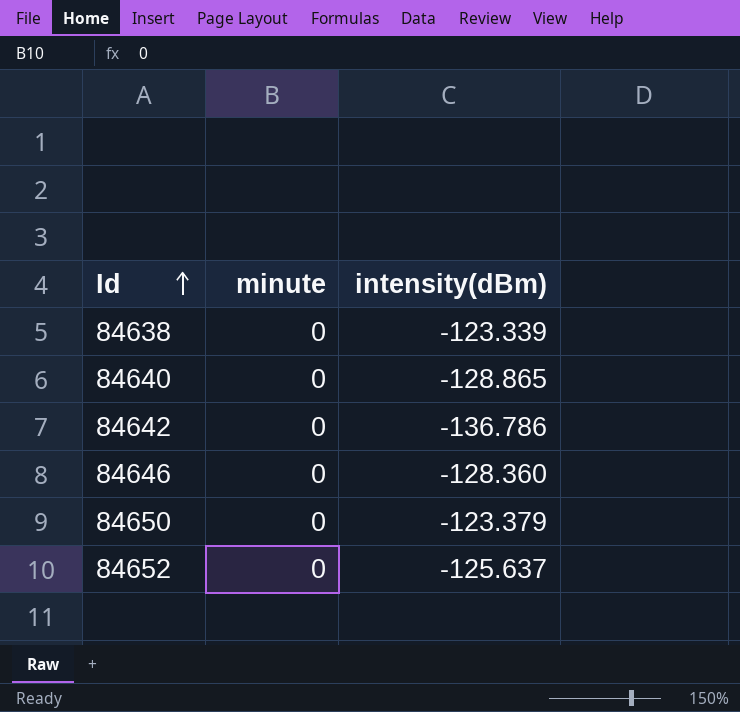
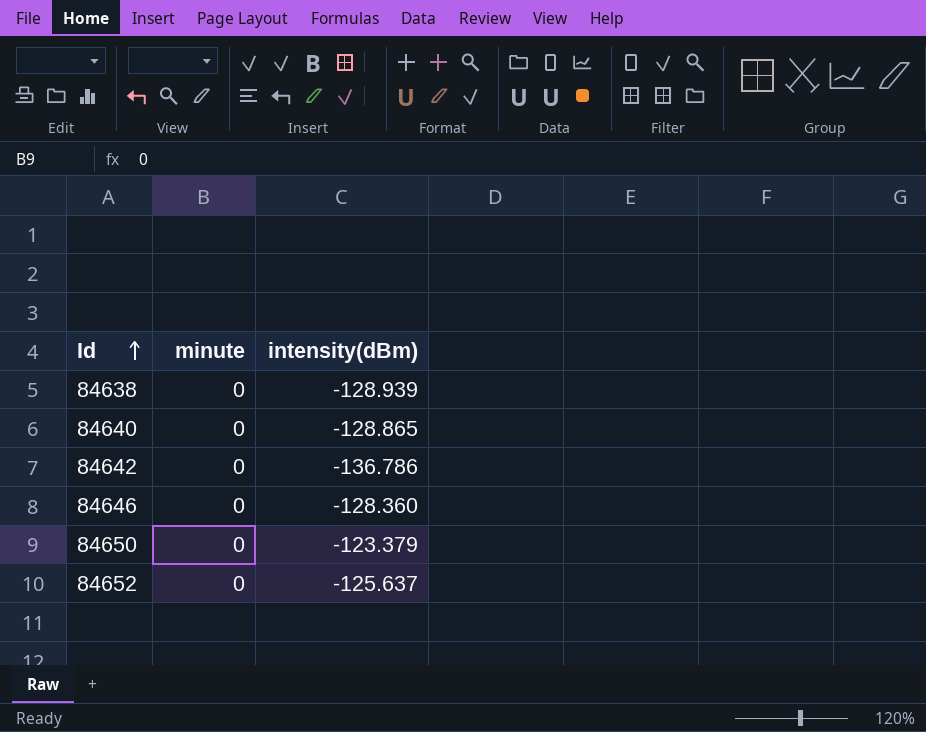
84638 | intensity(dBm): -123.339 -> -128.939

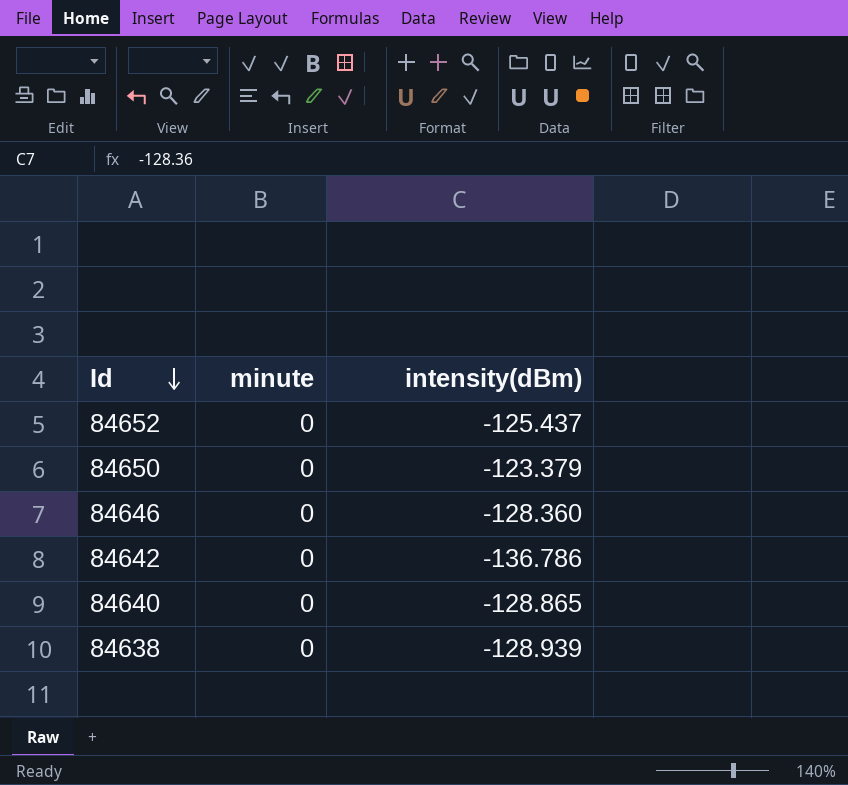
row order: Id ascending -> Id descending
84652 | intensity(dBm): -125.637 -> -125.437

